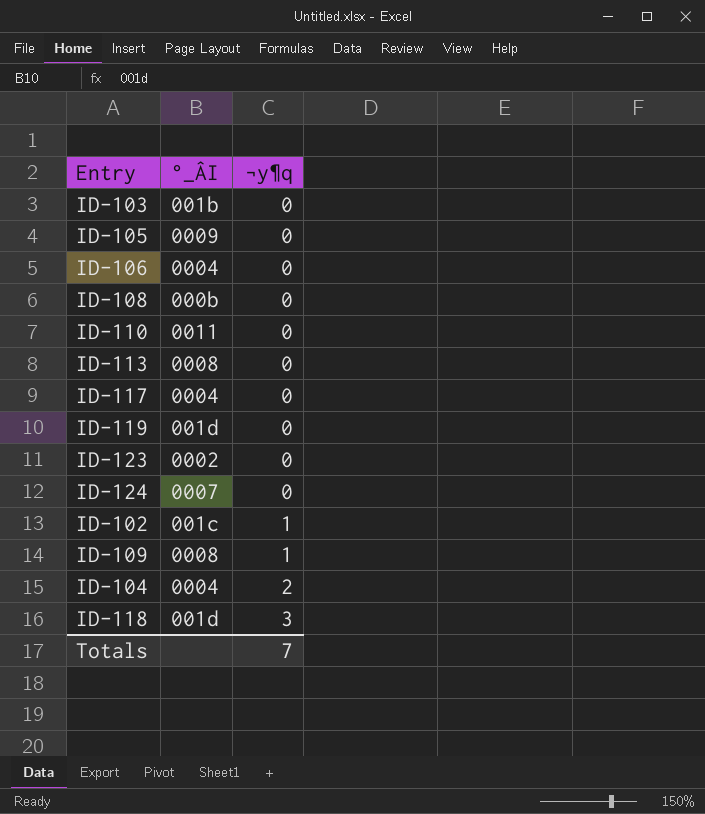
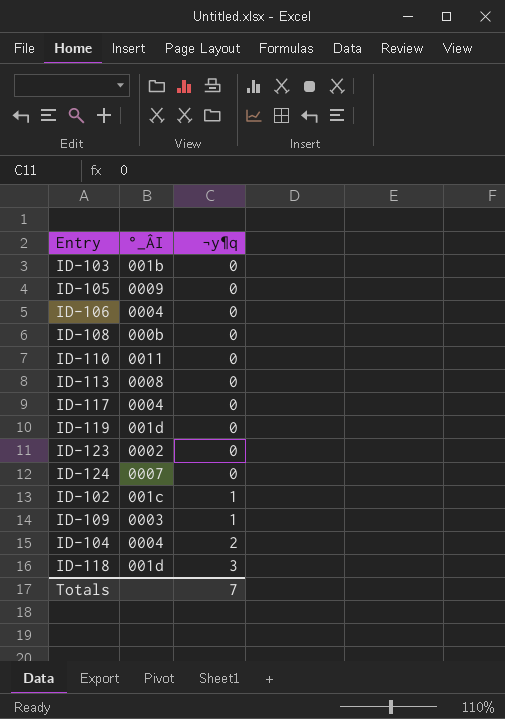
ID-109 | °_ÂI: 0008 -> 0003

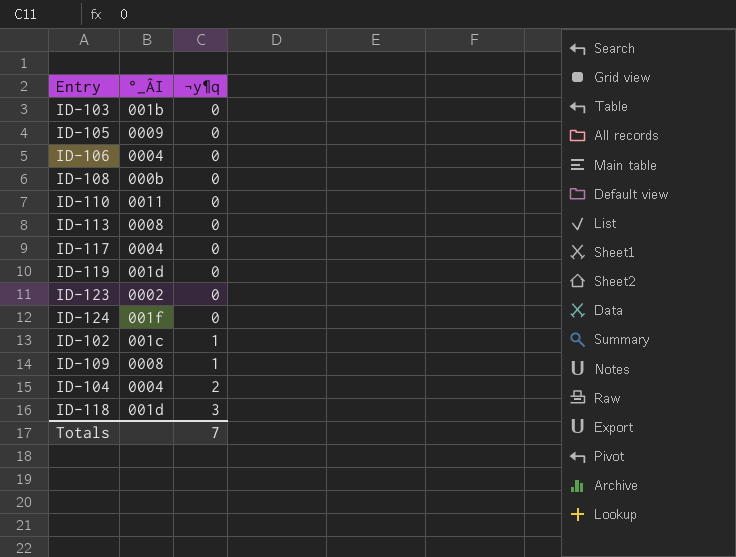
ID-124 | °_ÂI: 0007 -> 001f
ID-109 | °_ÂI: 0003 -> 0008

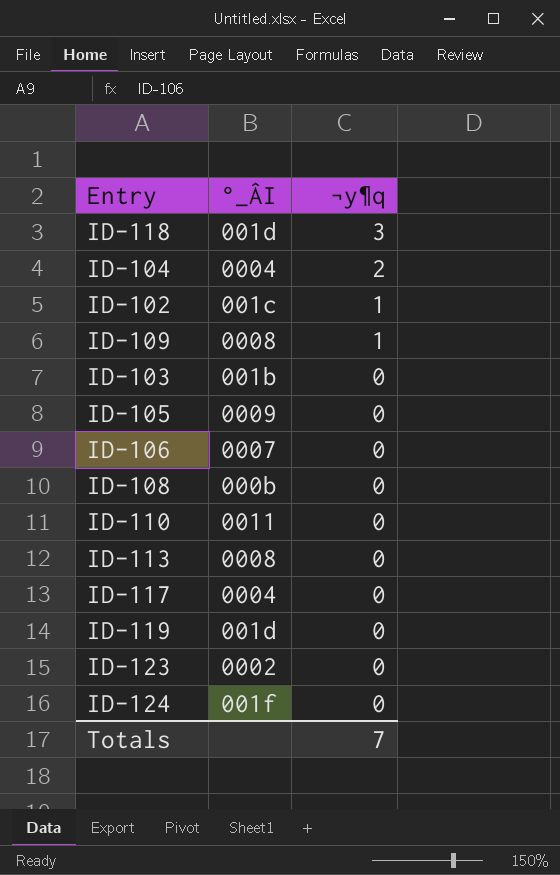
row order: ¬y¶q ascending -> ¬y¶q descending
ID-106 | °_ÂI: 0004 -> 0007

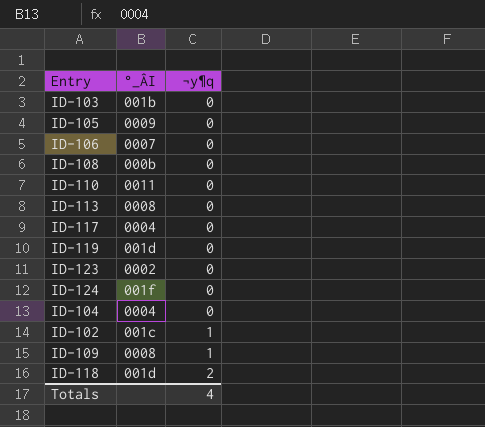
row order: ¬y¶q descending -> ¬y¶q ascending
ID-104 | ¬y¶q: 2 -> 0
ID-118 | ¬y¶q: 3 -> 2
Totals | ¬y¶q: 7 -> 4

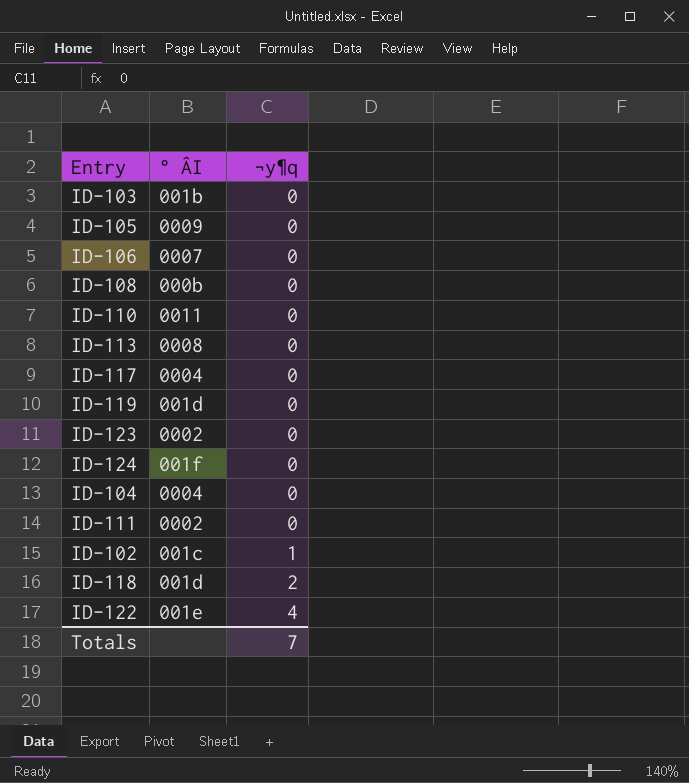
column name: °_ÂI -> ° ÂI
row ID-109: 0008 | 1 -> none
row ID-111: none -> 0002 | 0
row ID-122: none -> 001e | 4
Totals | ¬y¶q: 4 -> 7

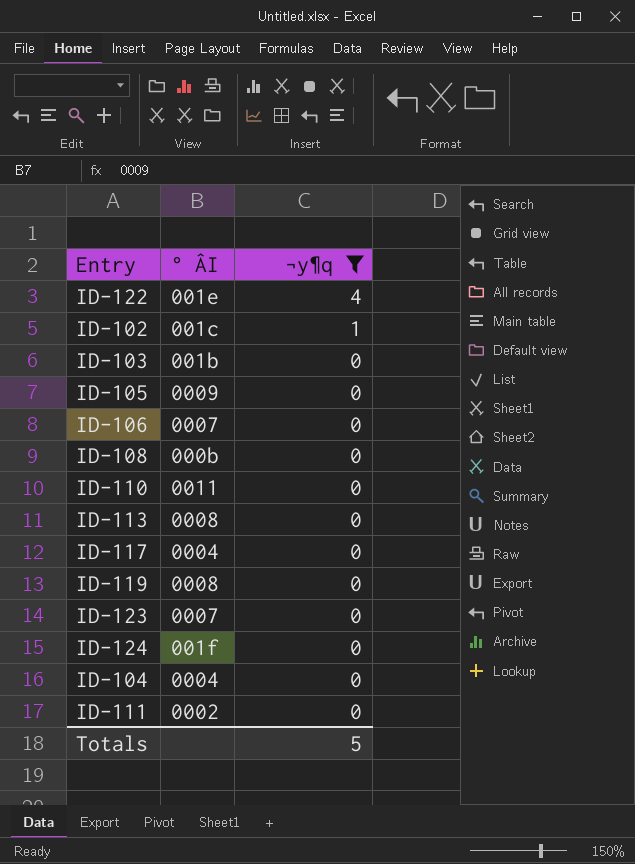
filter: none -> ¬y¶q != 2
row order: ¬y¶q ascending -> ¬y¶q descending
ID-119 | ° ÂI: 001d -> 0008
ID-123 | ° ÂI: 0002 -> 0007
Totals | ¬y¶q: 7 -> 5

